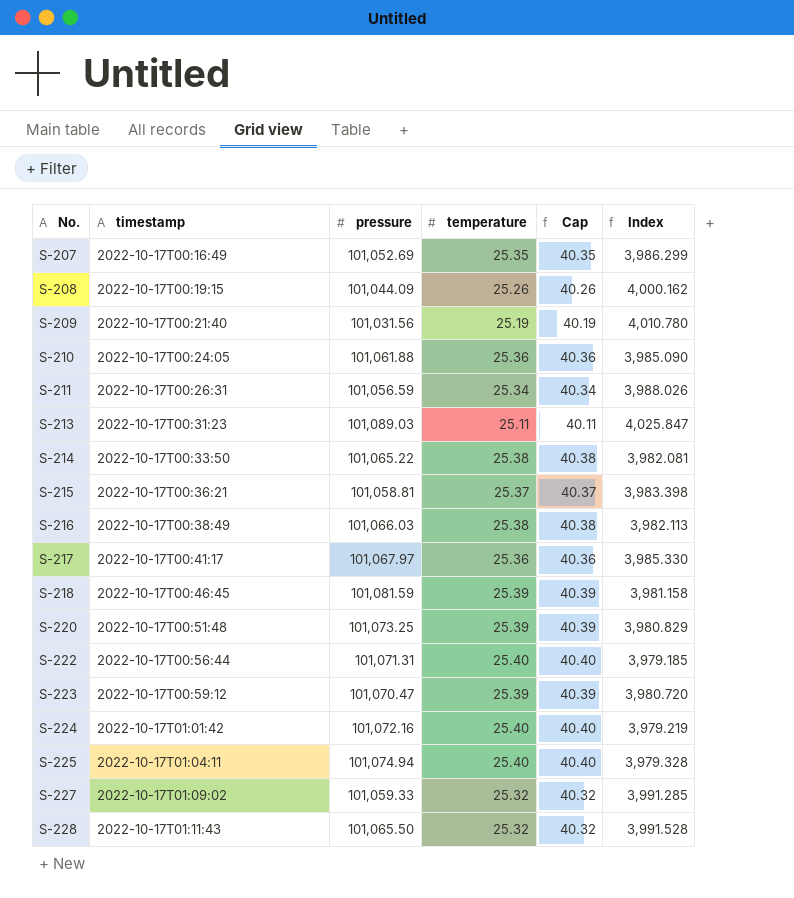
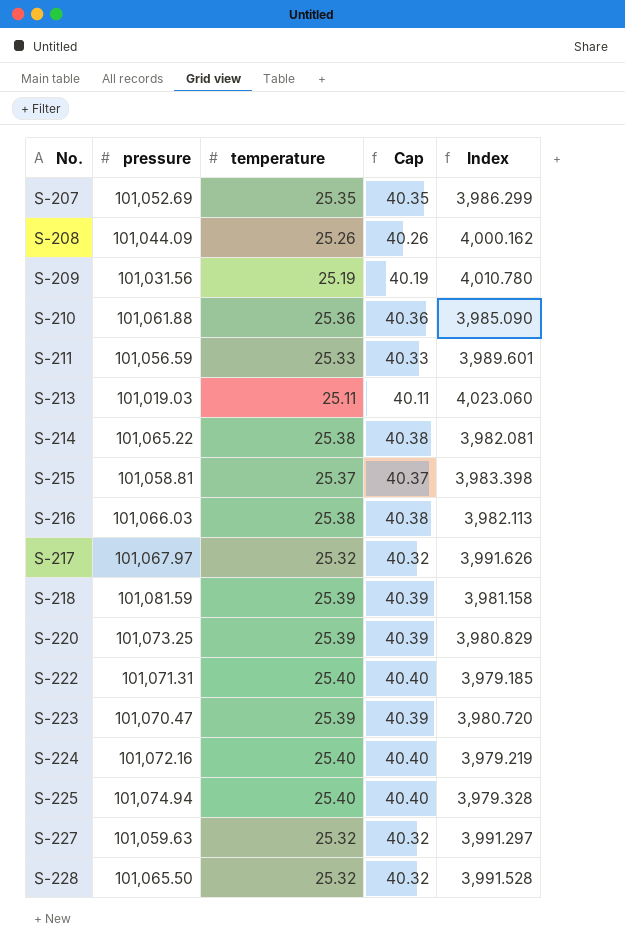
column timestamp | position: 2 -> none
S-211 | temperature: 25.34 -> 25.33
S-211 | Cap: 40.34 -> 40.33
S-211 | Index: 3,988.026 -> 3,989.601
S-213 | pressure: 101,089.03 -> 101,019.03
S-213 | Index: 4,025.847 -> 4,023.060
S-217 | temperature: 25.36 -> 25.32
S-217 | Cap: 40.36 -> 40.32
S-217 | Index: 3,985.330 -> 3,991.626
S-227 | pressure: 101,059.33 -> 101,059.63
S-227 | Index: 3,991.285 -> 3,991.297

